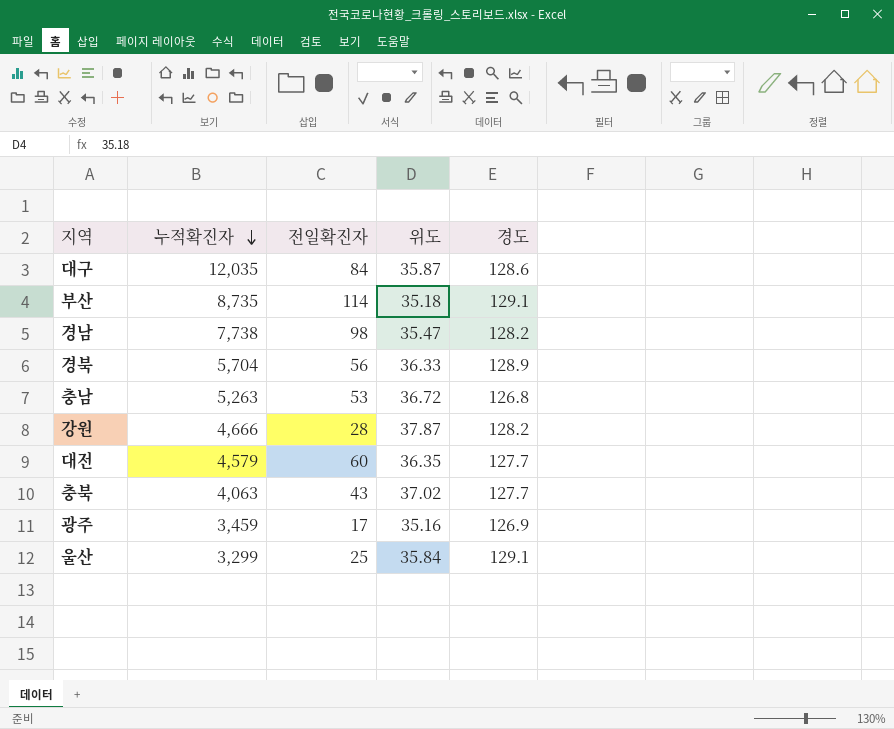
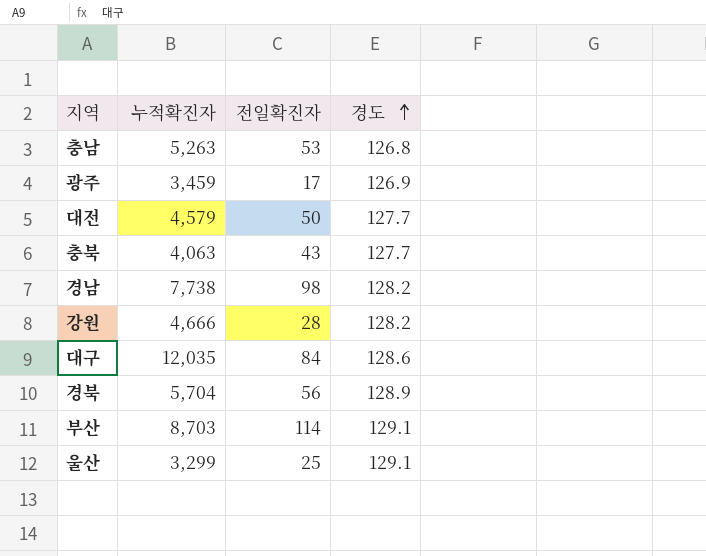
row order: 누적확진자 descending -> 경도 ascending
column 위도 | position: 4 -> none
대전 | 전일확진자: 60 -> 50
부산 | 누적확진자: 8,735 -> 8,703

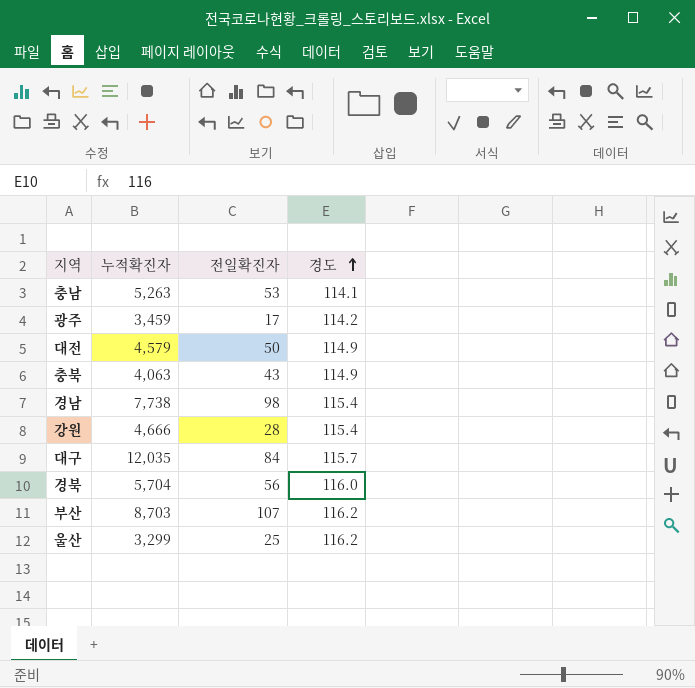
충남 | 경도: 126.8 -> 114.1
광주 | 경도: 126.9 -> 114.2
대전 | 경도: 127.7 -> 114.9
충북 | 경도: 127.7 -> 114.9
경남 | 경도: 128.2 -> 115.4
강원 | 경도: 128.2 -> 115.4
대구 | 경도: 128.6 -> 115.7
경북 | 경도: 128.9 -> 116.0
부산 | 전일확진자: 114 -> 107
부산 | 경도: 129.1 -> 116.2
울산 | 경도: 129.1 -> 116.2

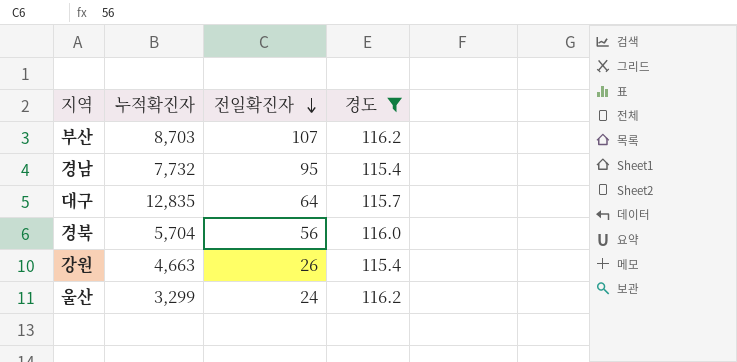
filter: none -> 경도 >= 115.4
row order: 경도 ascending -> 전일확진자 descending
경남 | 누적확진자: 7,738 -> 7,732
경남 | 전일확진자: 98 -> 95
대구 | 누적확진자: 12,035 -> 12,835
대구 | 전일확진자: 84 -> 64
강원 | 누적확진자: 4,666 -> 4,663
강원 | 전일확진자: 28 -> 26
울산 | 전일확진자: 25 -> 24

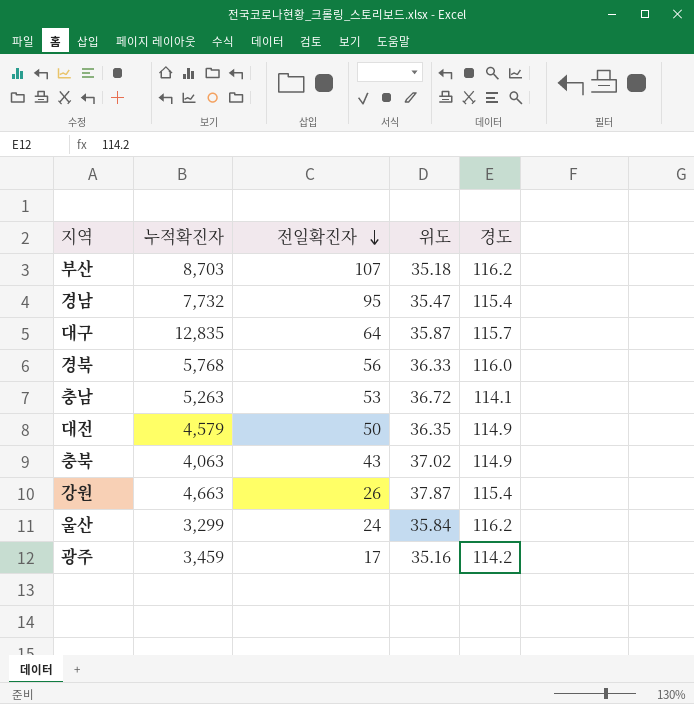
filter: 경도 >= 115.4 -> none
column 위도 | position: none -> 4
경북 | 누적확진자: 5,704 -> 5,768

